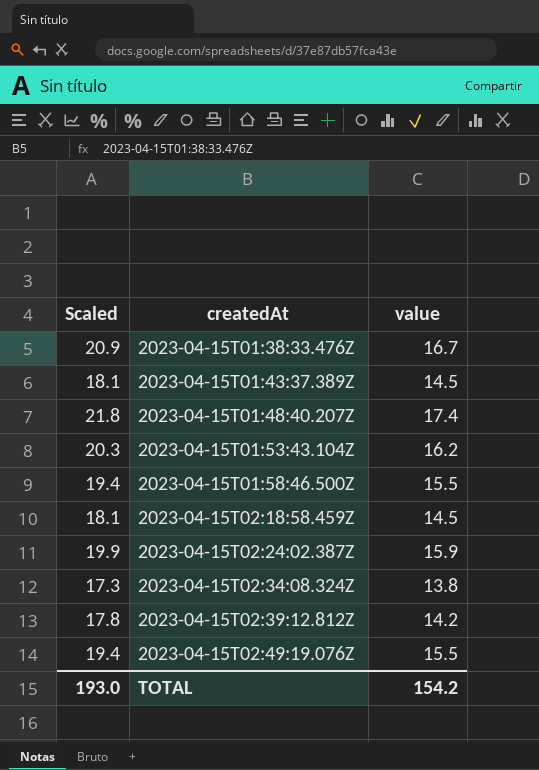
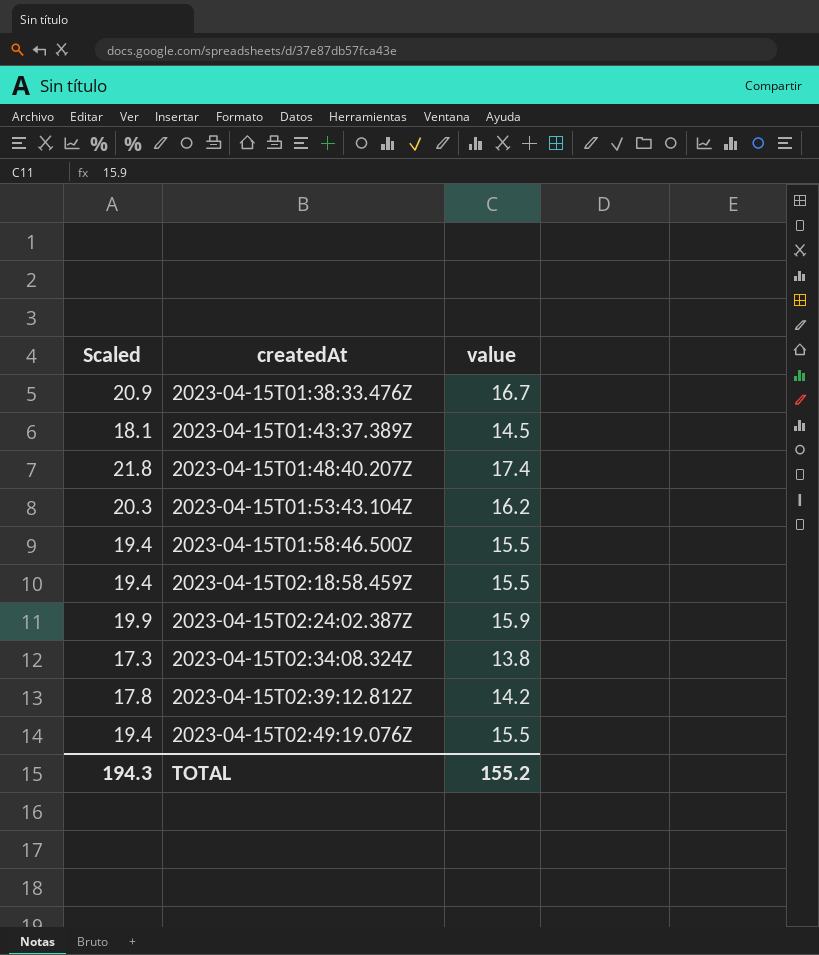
2023-04-15T02:18:58.459Z | Scaled: 18.1 -> 19.4
2023-04-15T02:18:58.459Z | value: 14.5 -> 15.5
TOTAL | Scaled: 193.0 -> 194.3
TOTAL | value: 154.2 -> 155.2

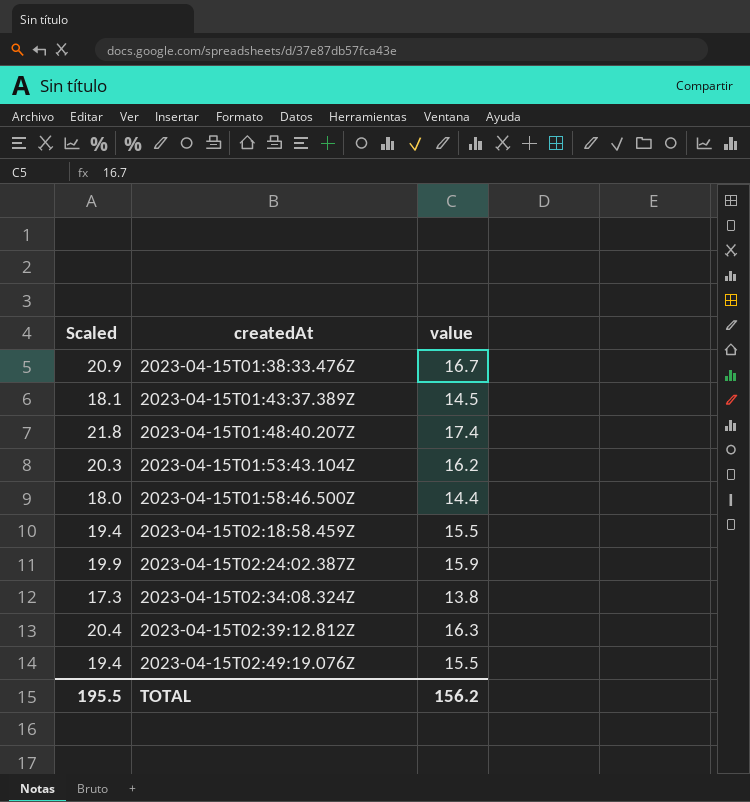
2023-04-15T01:58:46.500Z | Scaled: 19.4 -> 18.0
2023-04-15T01:58:46.500Z | value: 15.5 -> 14.4
2023-04-15T02:39:12.812Z | Scaled: 17.8 -> 20.4
2023-04-15T02:39:12.812Z | value: 14.2 -> 16.3
TOTAL | Scaled: 194.3 -> 195.5
TOTAL | value: 155.2 -> 156.2

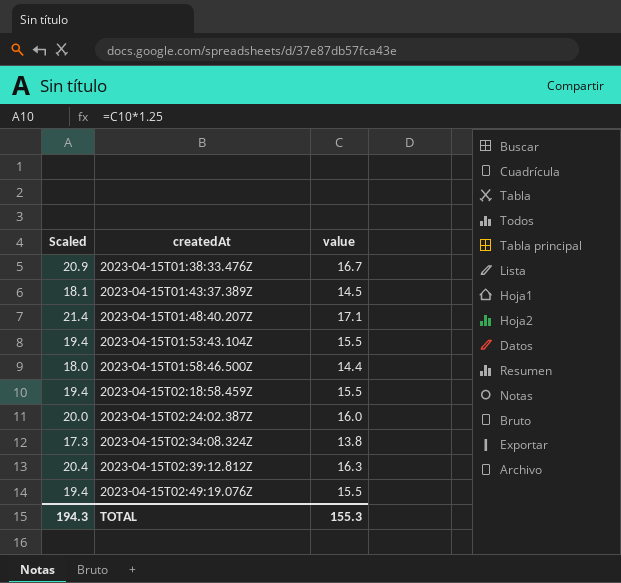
2023-04-15T01:48:40.207Z | Scaled: 21.8 -> 21.4
2023-04-15T01:48:40.207Z | value: 17.4 -> 17.1
2023-04-15T01:53:43.104Z | Scaled: 20.3 -> 19.4
2023-04-15T01:53:43.104Z | value: 16.2 -> 15.5
2023-04-15T02:24:02.387Z | Scaled: 19.9 -> 20.0
2023-04-15T02:24:02.387Z | value: 15.9 -> 16.0
TOTAL | Scaled: 195.5 -> 194.3
TOTAL | value: 156.2 -> 155.3

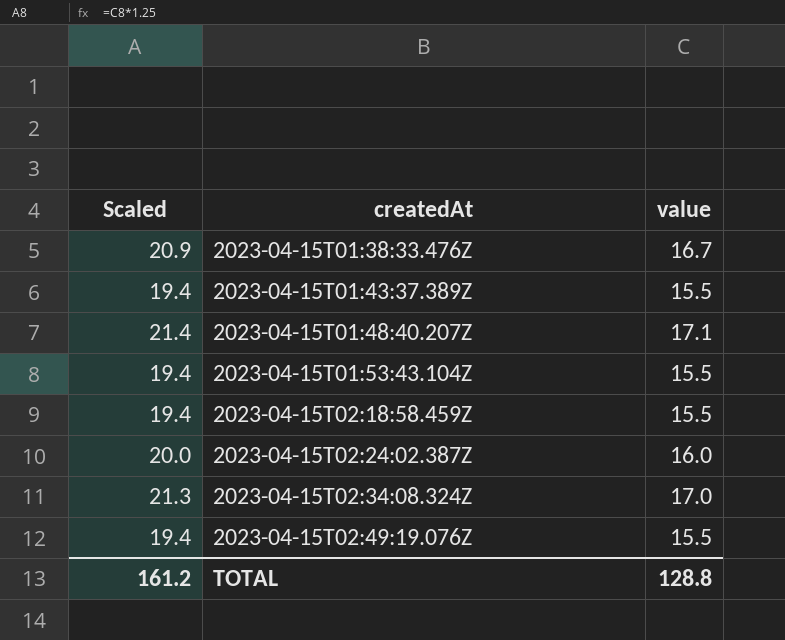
row 2023-04-15T01:58:46.500Z: 18.0 | 14.4 -> none
row 2023-04-15T02:39:12.812Z: 20.4 | 16.3 -> none
2023-04-15T01:43:37.389Z | Scaled: 18.1 -> 19.4
2023-04-15T01:43:37.389Z | value: 14.5 -> 15.5
2023-04-15T02:34:08.324Z | Scaled: 17.3 -> 21.3
2023-04-15T02:34:08.324Z | value: 13.8 -> 17.0
TOTAL | Scaled: 194.3 -> 161.2
TOTAL | value: 155.3 -> 128.8

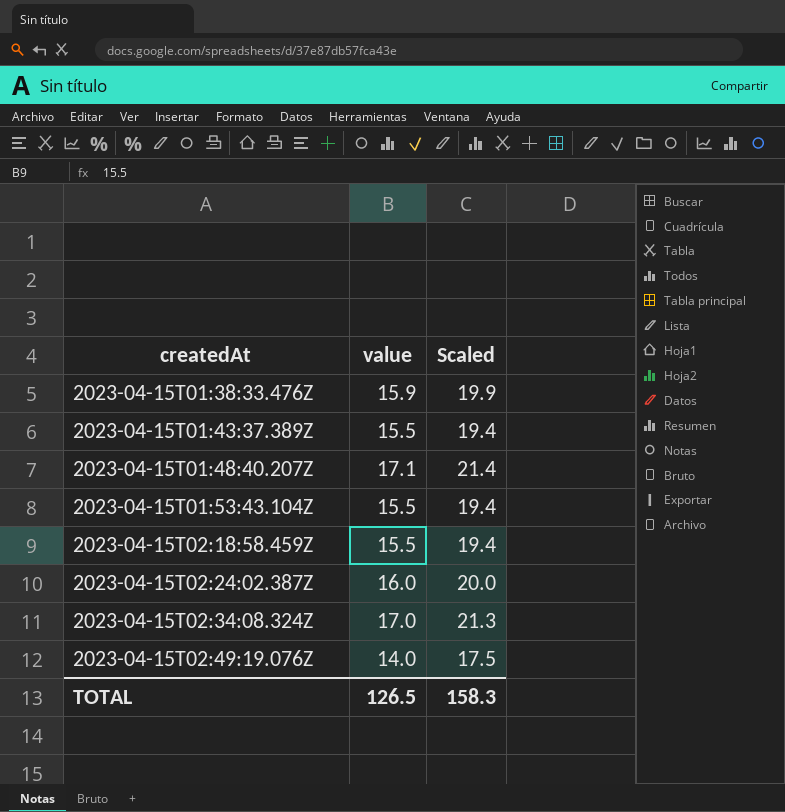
column Scaled | position: 1 -> 3
2023-04-15T01:38:33.476Z | value: 16.7 -> 15.9
2023-04-15T01:38:33.476Z | Scaled: 20.9 -> 19.9
2023-04-15T02:49:19.076Z | value: 15.5 -> 14.0
2023-04-15T02:49:19.076Z | Scaled: 19.4 -> 17.5
TOTAL | value: 128.8 -> 126.5
TOTAL | Scaled: 161.2 -> 158.3

